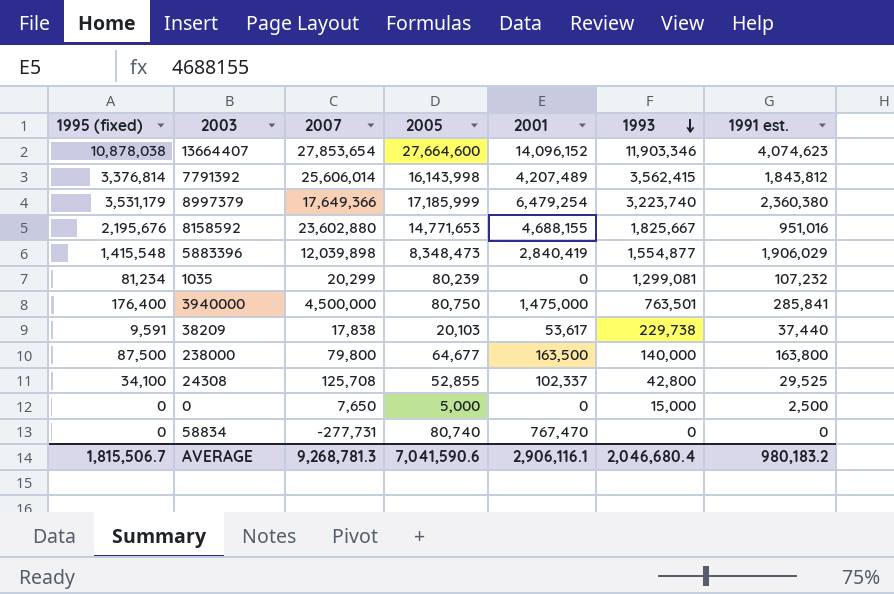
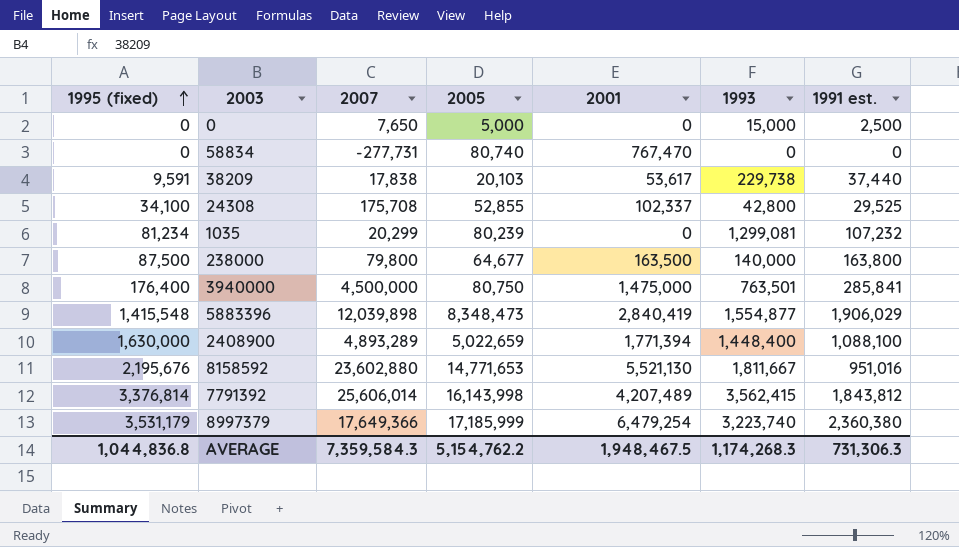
row order: 1993 descending -> 1995 (fixed) ascending
row 13664407: 10,878,038 | 27,853,654 | 27,664,600 | 14,096,152 | 11,903,346 | 4,074,623 -> none
24308 | 2007: 125,708 -> 175,708
row 2408900: none -> 1,630,000 | 4,893,289 | 5,022,659 | 1,771,394 | 1,448,400 | 1,088,100
8158592 | 2001: 4,688,155 -> 5,521,130
8158592 | 1993: 1,825,667 -> 1,811,667
AVERAGE | 1995 (fixed): 1,815,506.7 -> 1,044,836.8
AVERAGE | 2007: 9,268,781.3 -> 7,359,584.3
AVERAGE | 2005: 7,041,590.6 -> 5,154,762.2
AVERAGE | 2001: 2,906,116.1 -> 1,948,467.5
AVERAGE | 1993: 2,046,680.4 -> 1,174,268.3
AVERAGE | 1991 est.: 980,183.2 -> 731,306.3

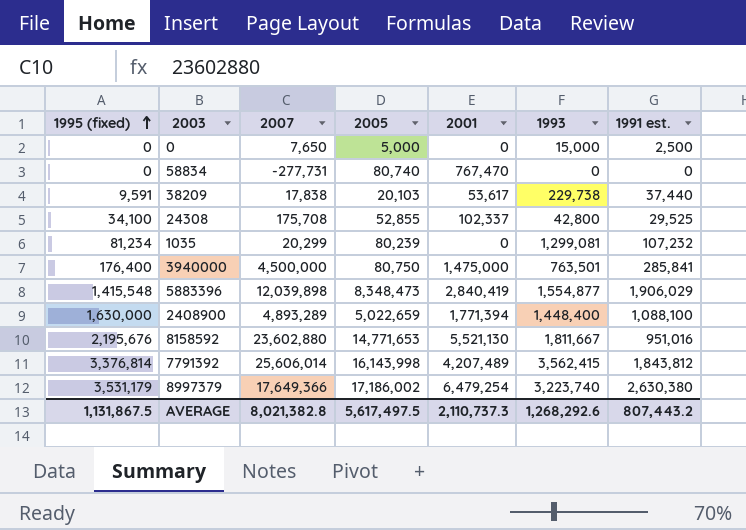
row 238000: 87,500 | 79,800 | 64,677 | 163,500 | 140,000 | 163,800 -> none
8997379 | 2005: 17,185,999 -> 17,186,002
8997379 | 1991 est.: 2,360,380 -> 2,630,380
AVERAGE | 1995 (fixed): 1,044,836.8 -> 1,131,867.5
AVERAGE | 2007: 7,359,584.3 -> 8,021,382.8
AVERAGE | 2005: 5,154,762.2 -> 5,617,497.5
AVERAGE | 2001: 1,948,467.5 -> 2,110,737.3
AVERAGE | 1993: 1,174,268.3 -> 1,268,292.6
AVERAGE | 1991 est.: 731,306.3 -> 807,443.2

